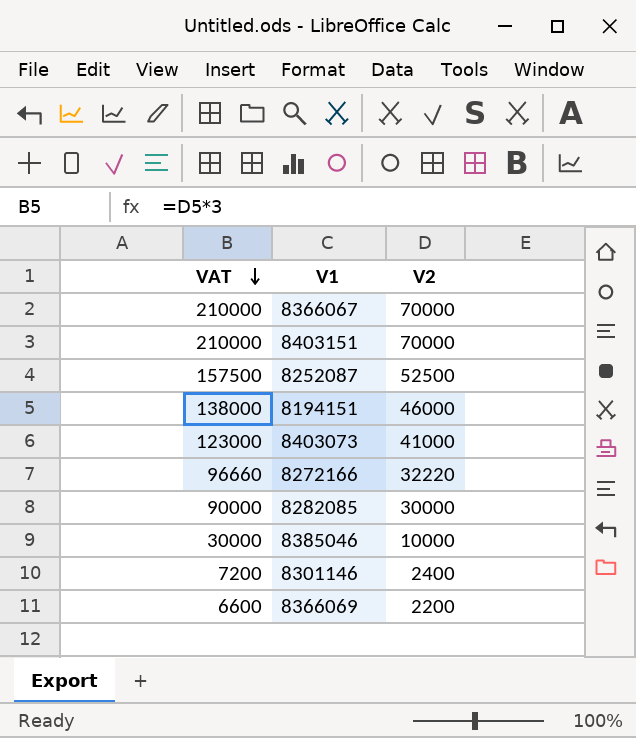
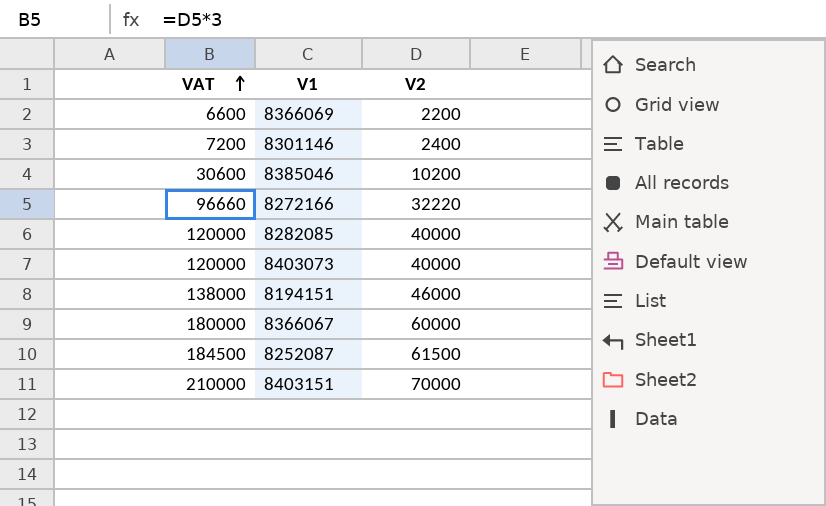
row order: VAT descending -> VAT ascending
8385046 | VAT: 30000 -> 30600
8385046 | V2: 10000 -> 10200
8282085 | VAT: 90000 -> 120000
8282085 | V2: 30000 -> 40000
8403073 | VAT: 123000 -> 120000
8403073 | V2: 41000 -> 40000
8366067 | VAT: 210000 -> 180000
8366067 | V2: 70000 -> 60000
8252087 | VAT: 157500 -> 184500
8252087 | V2: 52500 -> 61500

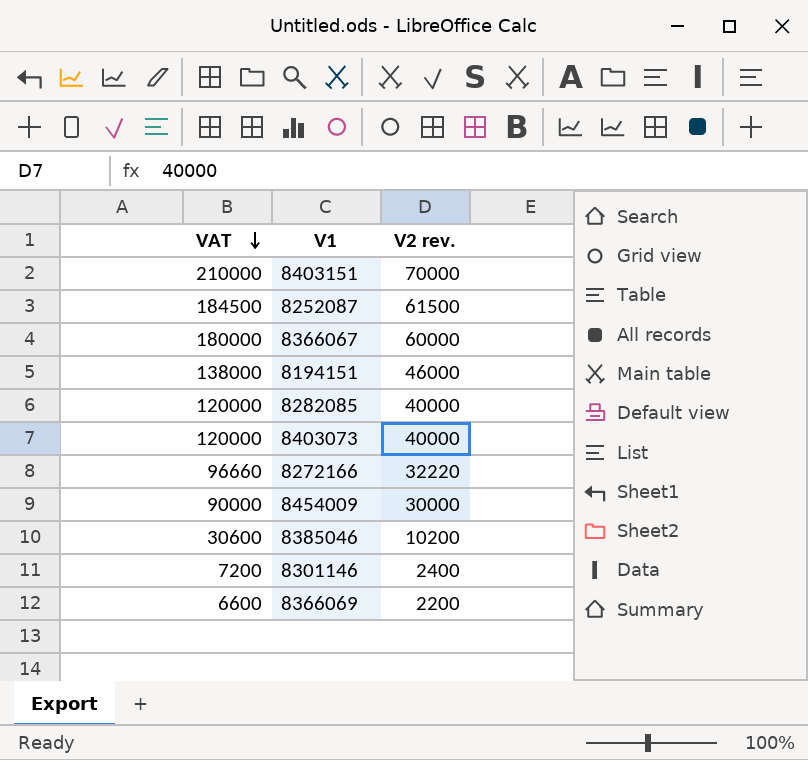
row order: VAT ascending -> VAT descending
column name: V2 -> V2 rev.
row 8454009: none -> 90000 | 30000

